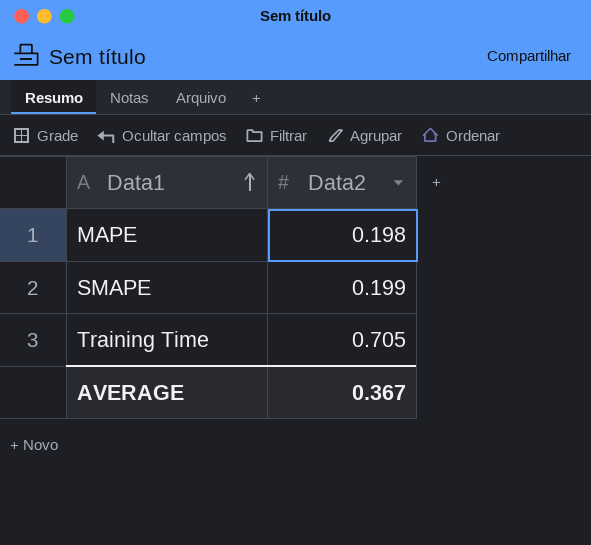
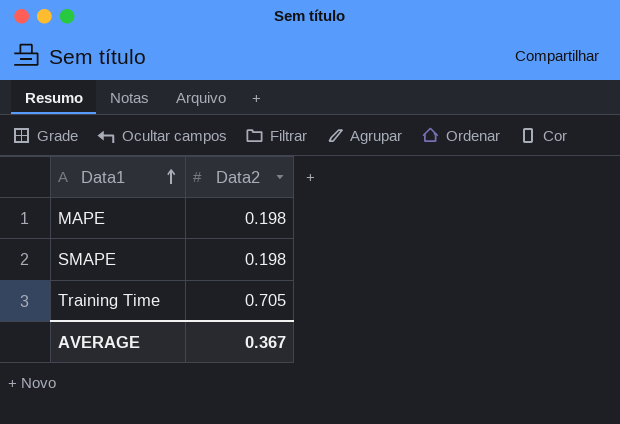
SMAPE | Data2: 0.199 -> 0.198

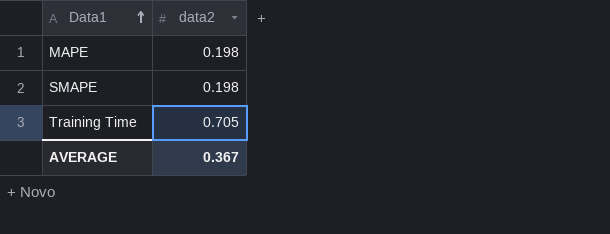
column name: Data2 -> data2

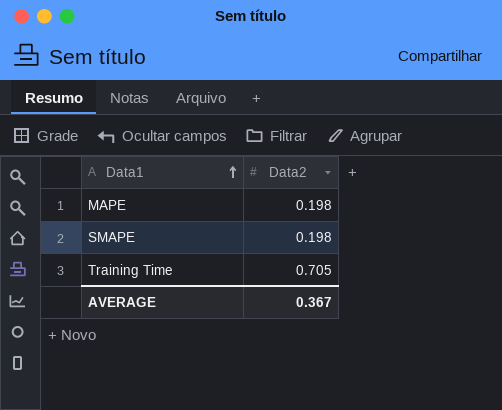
column name: data2 -> Data2

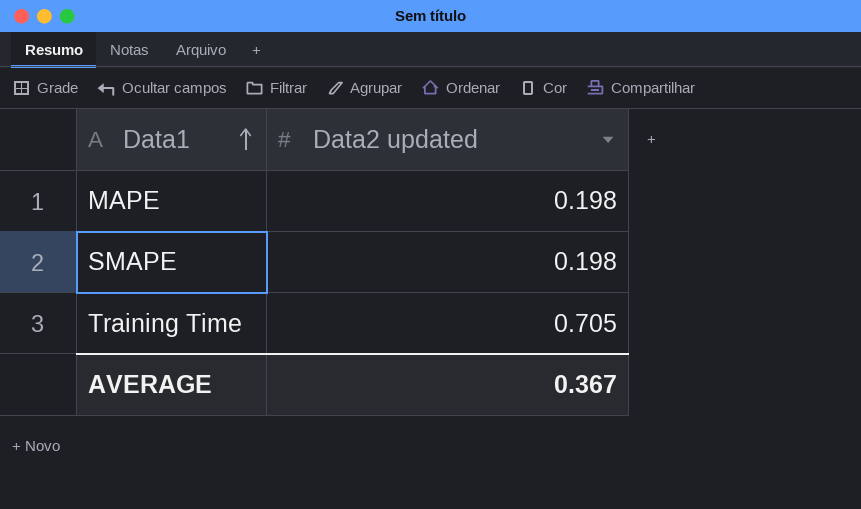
column name: Data2 -> Data2 updated

